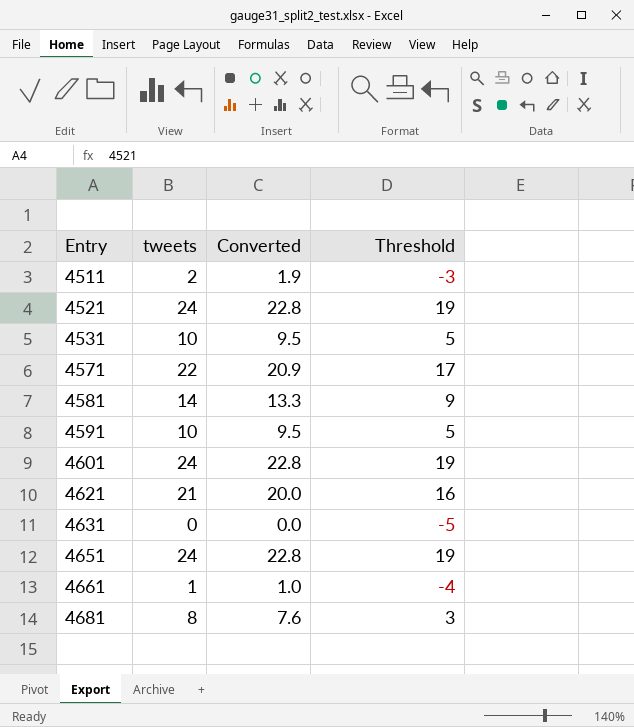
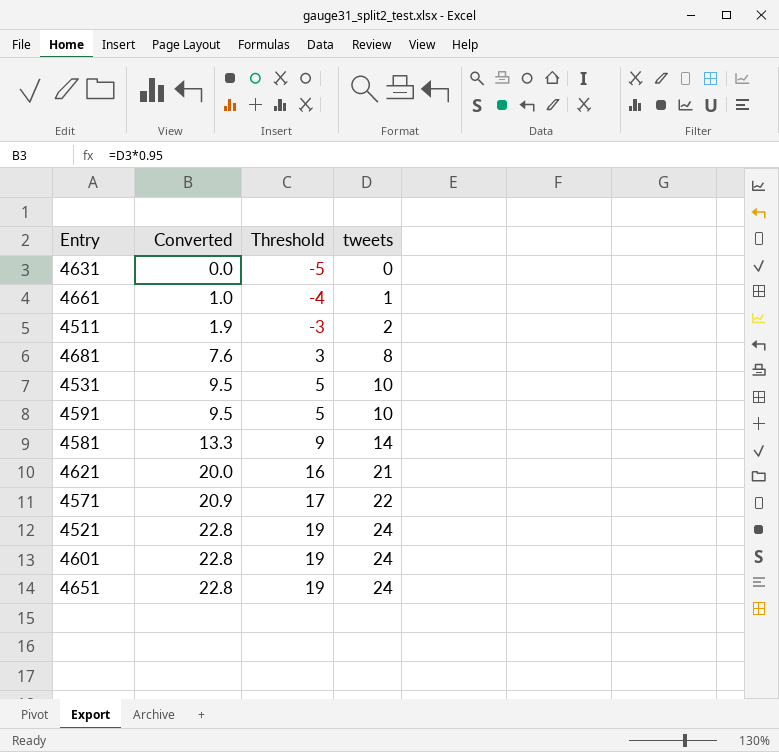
row order: Entry ascending -> Converted ascending
column tweets | position: 2 -> 4

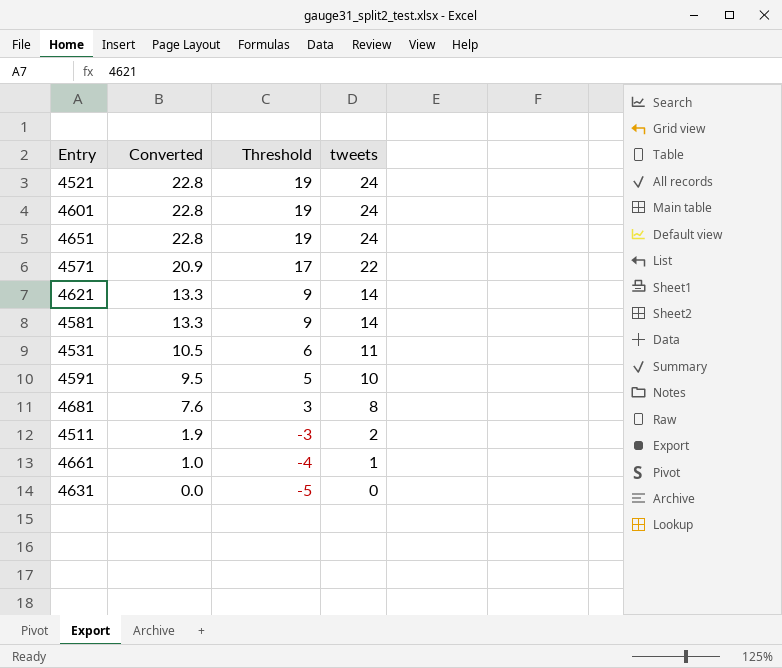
row order: Converted ascending -> Converted descending
4621 | Converted: 20.0 -> 13.3
4621 | Threshold: 16 -> 9
4621 | tweets: 21 -> 14
4531 | Converted: 9.5 -> 10.5
4531 | Threshold: 5 -> 6
4531 | tweets: 10 -> 11

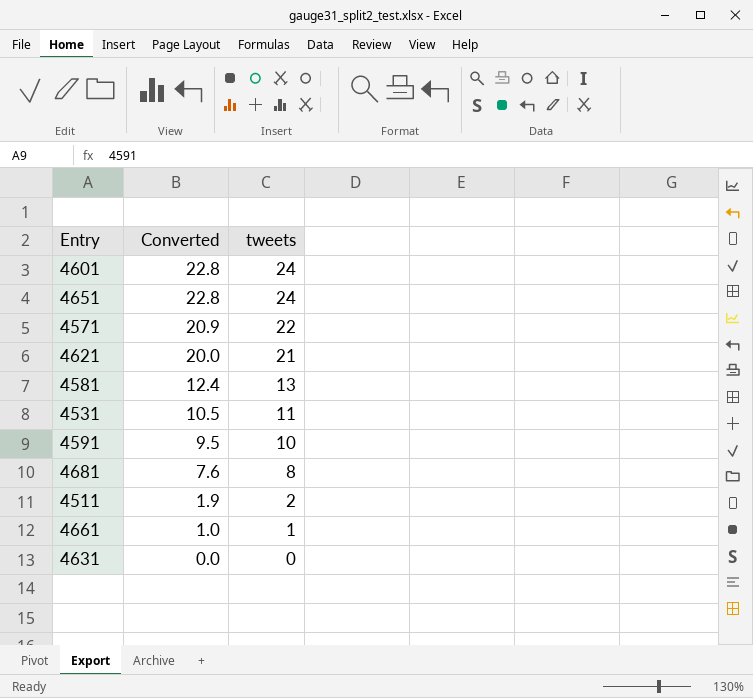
column Threshold | formula: [tweets] - 5 -> none
row 4521: 22.8 | 19 | 24 -> none
4621 | Converted: 13.3 -> 20.0
4621 | tweets: 14 -> 21
4581 | Converted: 13.3 -> 12.4
4581 | tweets: 14 -> 13

